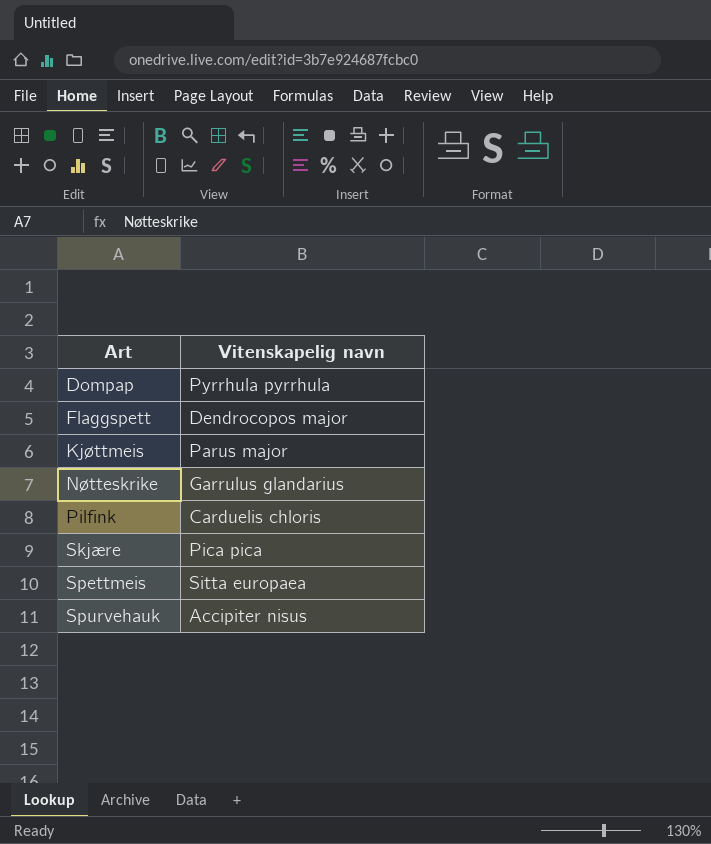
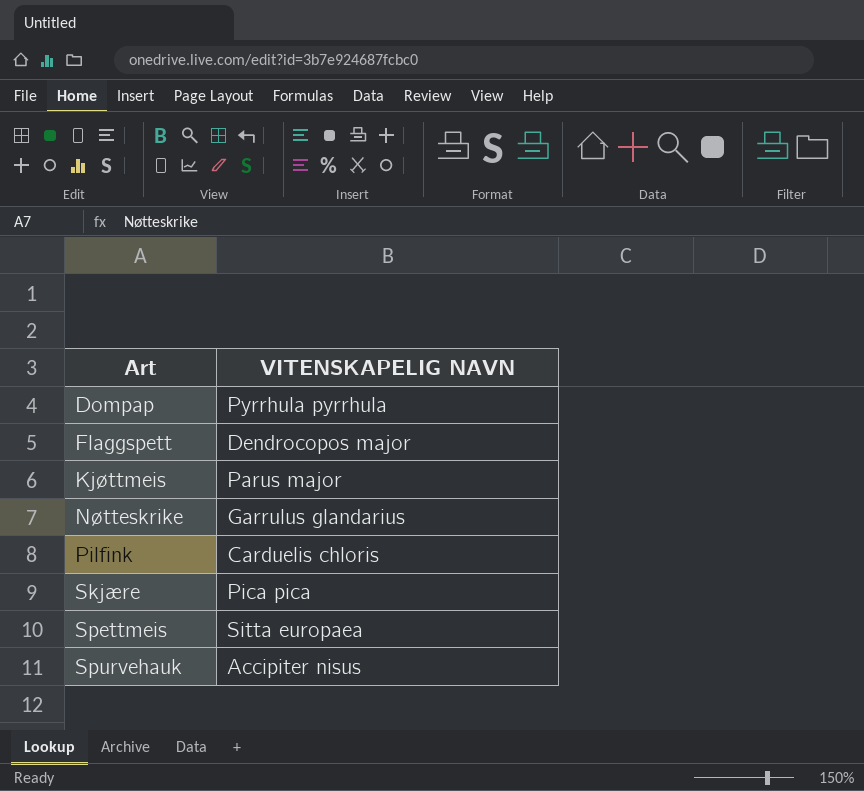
column name: Vitenskapelig navn -> VITENSKAPELIG NAVN

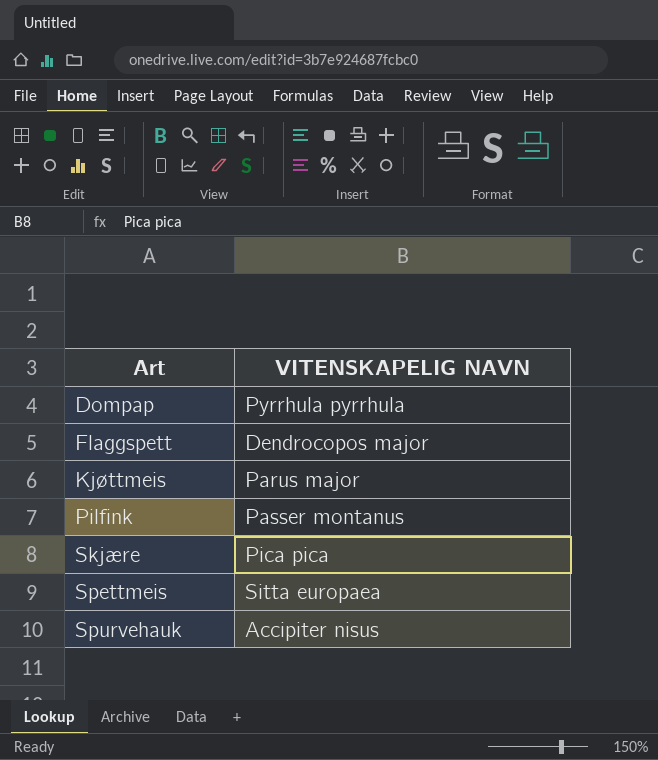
row Nøtteskrike: Garrulus glandarius -> none
Pilfink | VITENSKAPELIG NAVN: Carduelis chloris -> Passer montanus

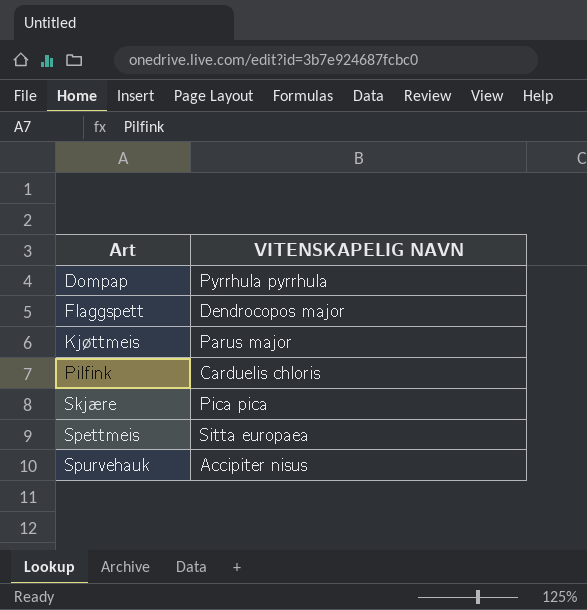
Pilfink | VITENSKAPELIG NAVN: Passer montanus -> Carduelis chloris

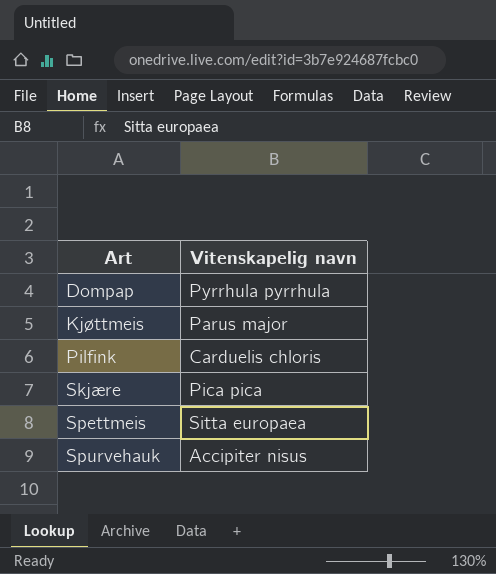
column name: VITENSKAPELIG NAVN -> Vitenskapelig navn
row Flaggspett: Dendrocopos major -> none

